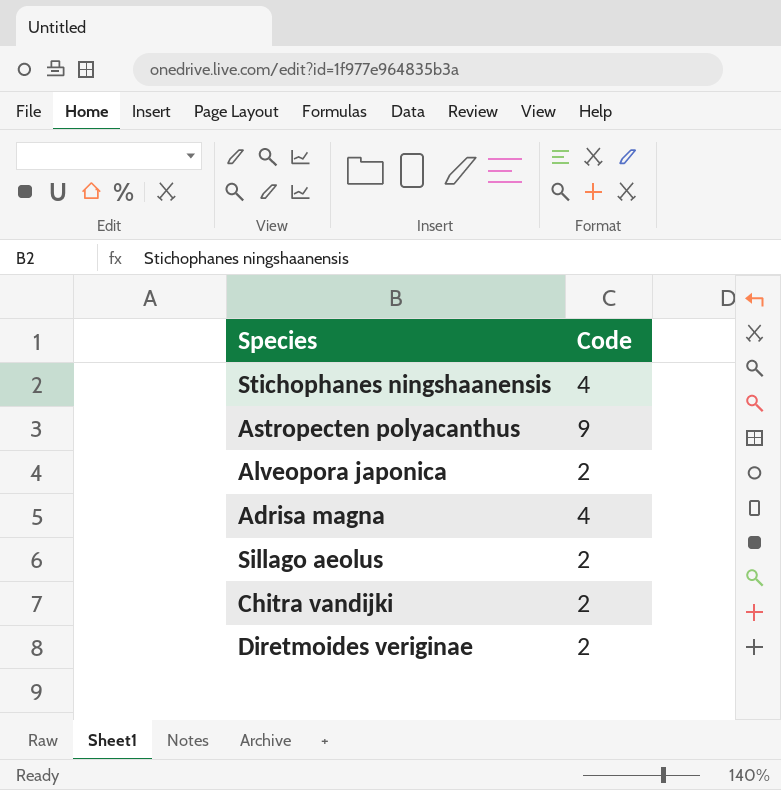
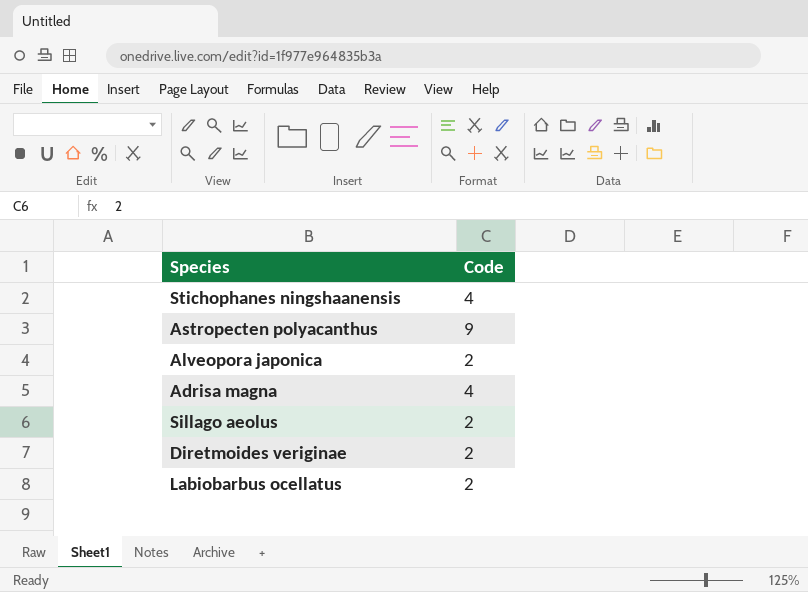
row Chitra vandijki: 2 -> none
row Labiobarbus ocellatus: none -> 2

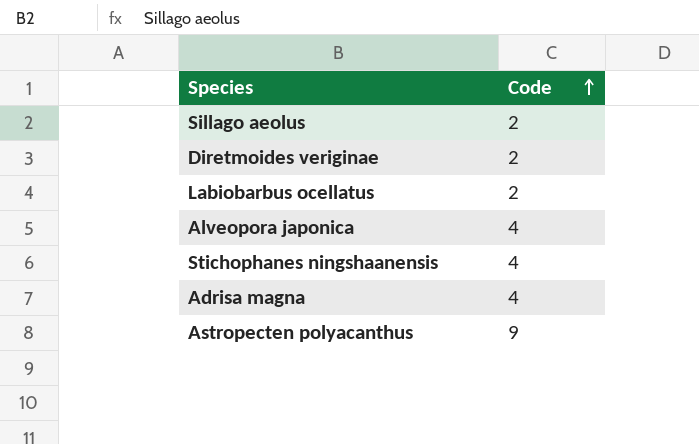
row order: none -> Code ascending
Alveopora japonica | Code: 2 -> 4

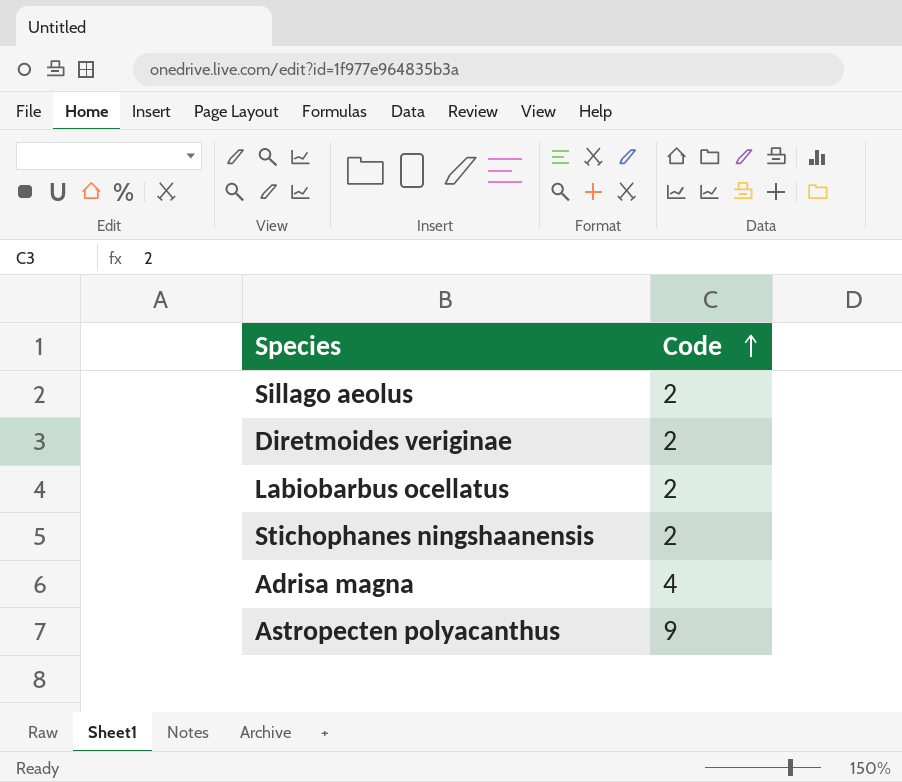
row Alveopora japonica: 4 -> none
Stichophanes ningshaanensis | Code: 4 -> 2

